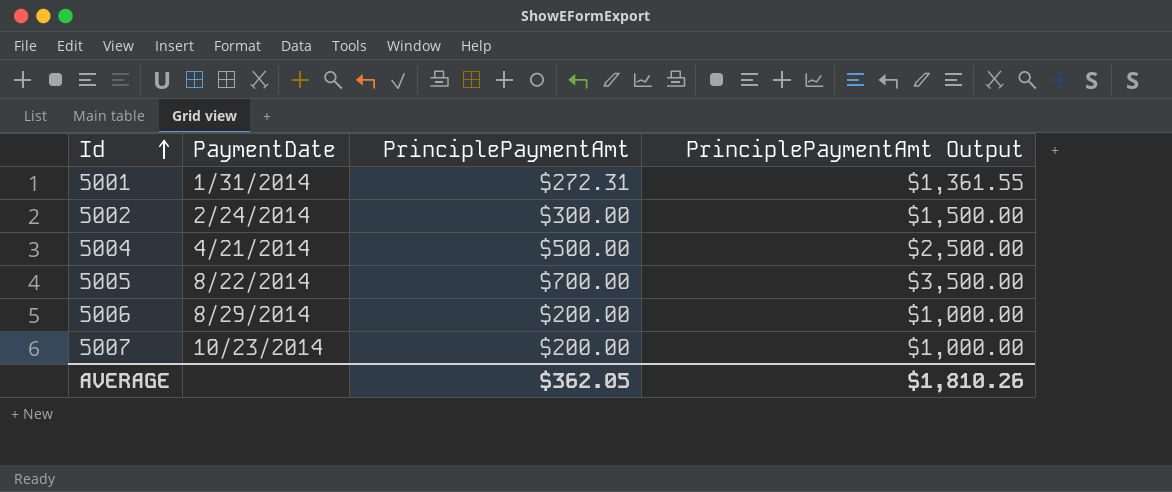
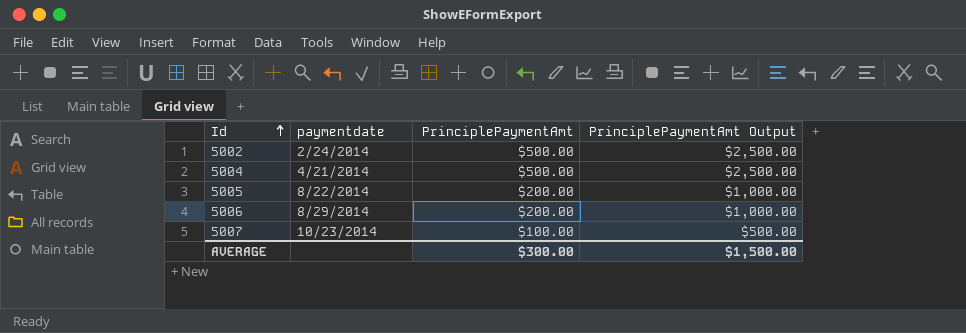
column name: PaymentDate -> paymentdate
row 5001: 1/31/2014 | $272.31 | $1,361.55 -> none
5002 | PrinciplePaymentAmt: $300.00 -> $500.00
5002 | PrinciplePaymentAmt Output: $1,500.00 -> $2,500.00
5005 | PrinciplePaymentAmt: $700.00 -> $200.00
5005 | PrinciplePaymentAmt Output: $3,500.00 -> $1,000.00
5007 | PrinciplePaymentAmt: $200.00 -> $100.00
5007 | PrinciplePaymentAmt Output: $1,000.00 -> $500.00
AVERAGE | PrinciplePaymentAmt: $362.05 -> $300.00
AVERAGE | PrinciplePaymentAmt Output: $1,810.26 -> $1,500.00

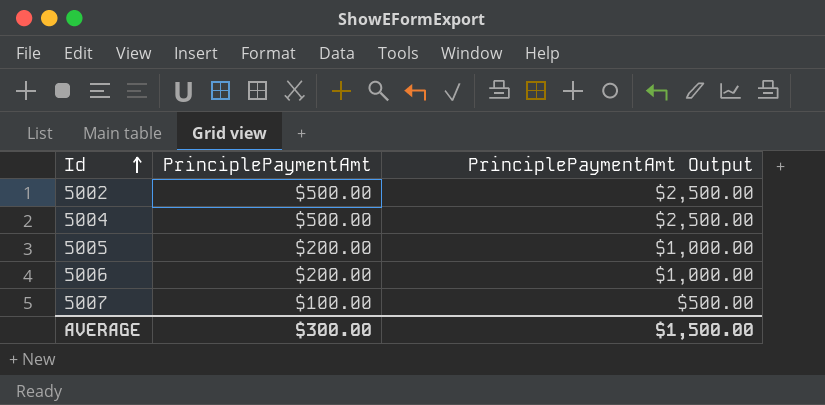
column paymentdate | position: 2 -> none

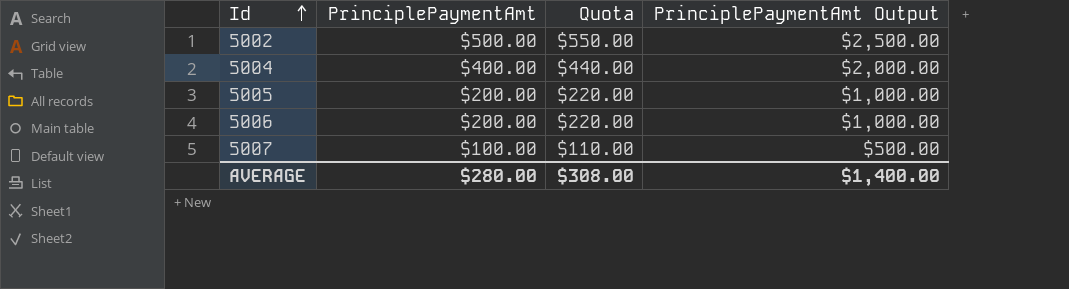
column Quota | formula: none -> [PrinciplePaymentAmt] * 1.1
5004 | PrinciplePaymentAmt: $500.00 -> $400.00
5004 | PrinciplePaymentAmt Output: $2,500.00 -> $2,000.00
AVERAGE | PrinciplePaymentAmt: $300.00 -> $280.00
AVERAGE | PrinciplePaymentAmt Output: $1,500.00 -> $1,400.00

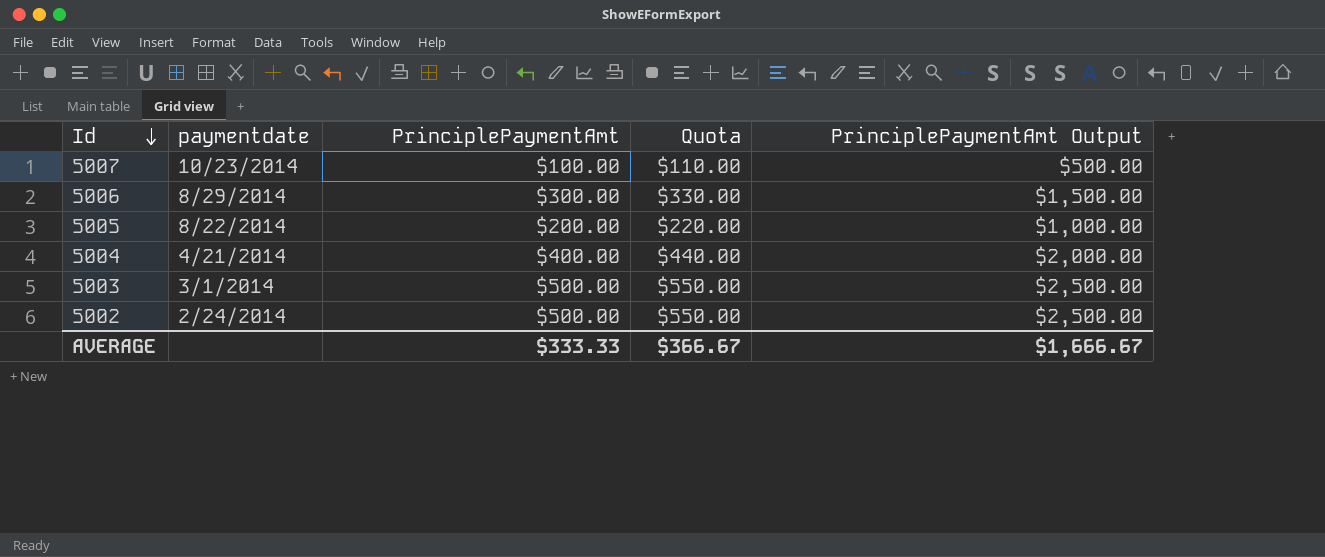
row order: Id ascending -> Id descending
column paymentdate | position: none -> 2
5006 | PrinciplePaymentAmt: $200.00 -> $300.00
5006 | Quota: $220.00 -> $330.00
5006 | PrinciplePaymentAmt Output: $1,000.00 -> $1,500.00
row 5003: none -> 3/1/2014 | $500.00 | $550.00 | $2,500.00
AVERAGE | PrinciplePaymentAmt: $280.00 -> $333.33
AVERAGE | Quota: $308.00 -> $366.67
AVERAGE | PrinciplePaymentAmt Output: $1,400.00 -> $1,666.67

